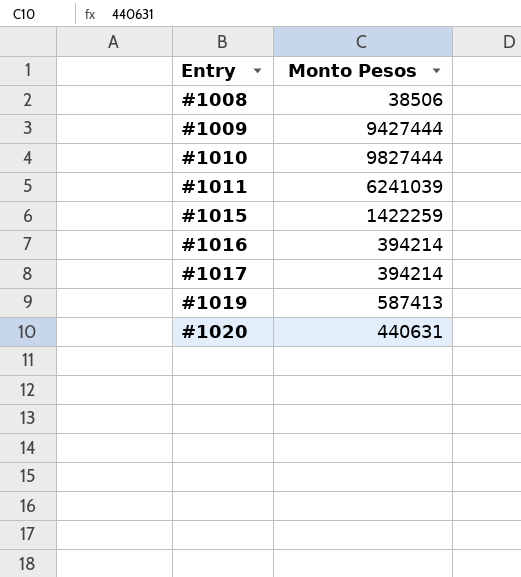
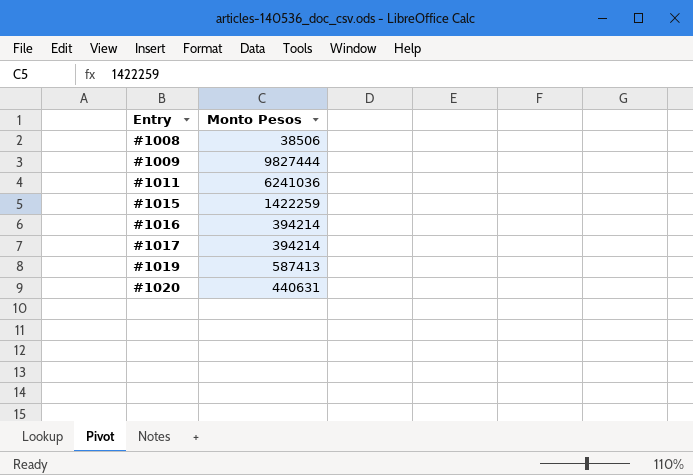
row #1010: 9827444 -> none
#1009 | Monto Pesos: 9427444 -> 9827444
#1011 | Monto Pesos: 6241039 -> 6241036

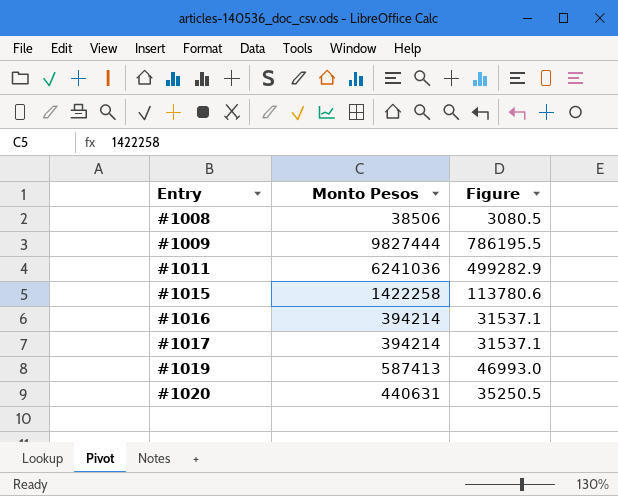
column Figure | formula: none -> [Monto Pesos] * 0.08
#1015 | Monto Pesos: 1422259 -> 1422258

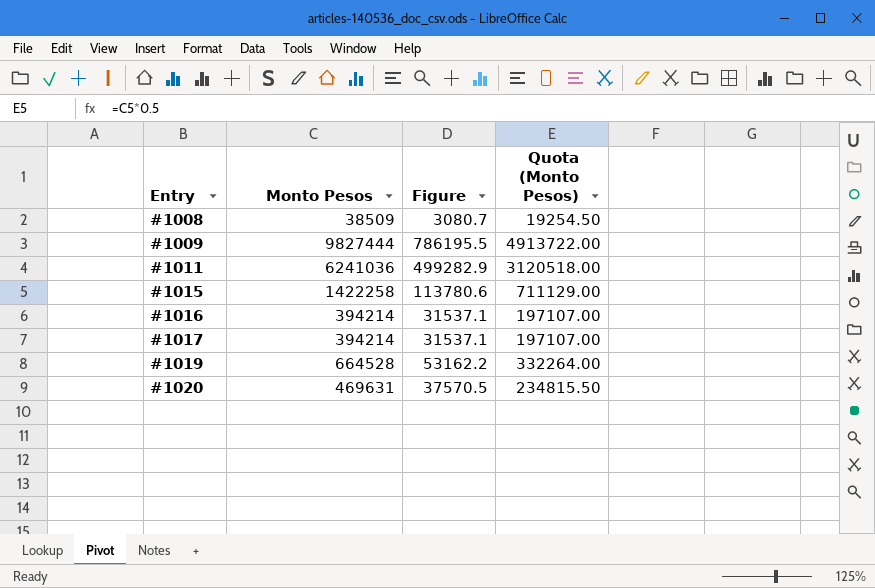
column Quota (Monto Pesos) | formula: none -> [Monto Pesos] * 0.5
#1008 | Monto Pesos: 38506 -> 38509
#1008 | Figure: 3080.5 -> 3080.7
#1019 | Monto Pesos: 587413 -> 664528
#1019 | Figure: 46993.0 -> 53162.2
#1020 | Monto Pesos: 440631 -> 469631
#1020 | Figure: 35250.5 -> 37570.5

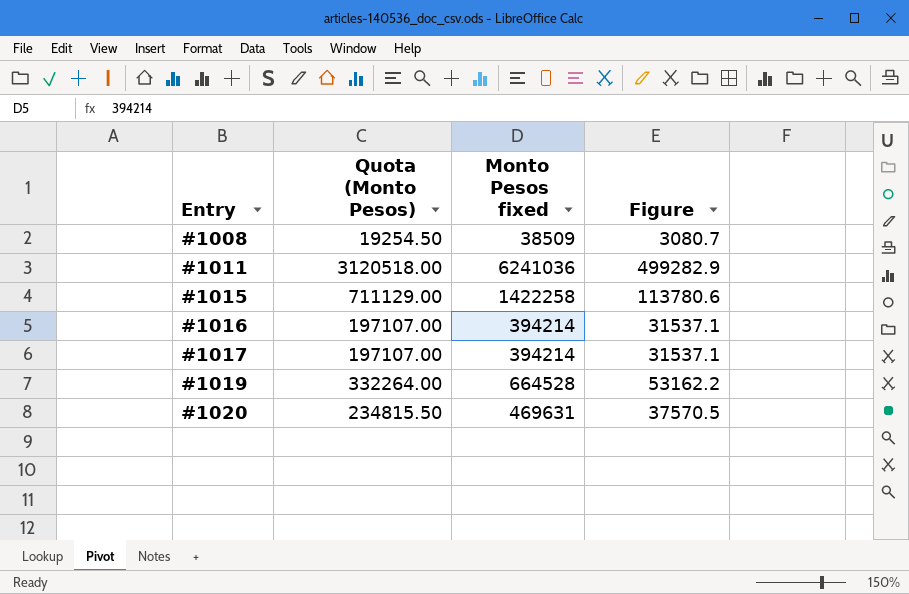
column Quota (Monto Pesos) | position: 4 -> 2
column name: Monto Pesos -> Monto Pesos fixed
row #1009: 9827444 | 786195.5 | 4913722.00 -> none

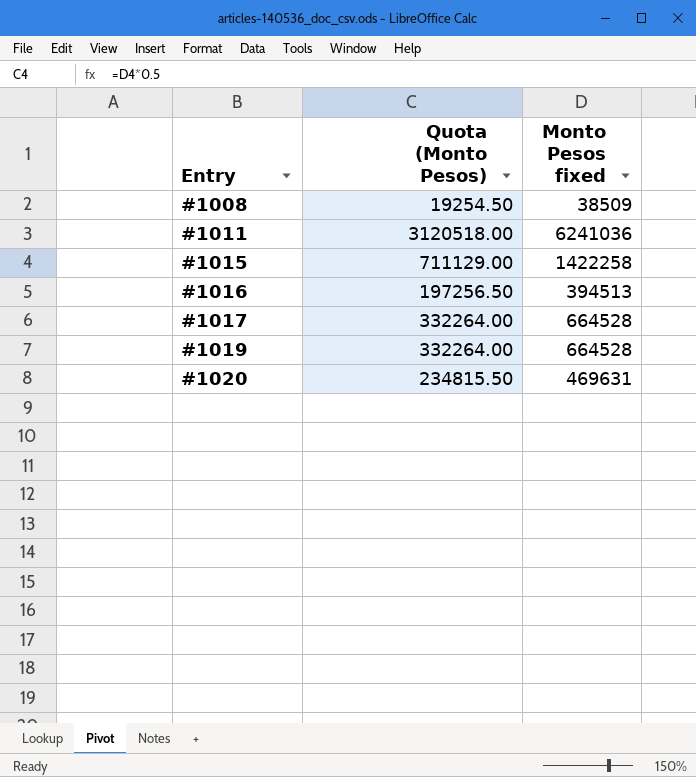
column Figure | formula: [Monto Pesos fixed] * 0.08 -> none
#1016 | Quota (Monto Pesos): 197107.00 -> 197256.50
#1016 | Monto Pesos fixed: 394214 -> 394513
#1017 | Quota (Monto Pesos): 197107.00 -> 332264.00
#1017 | Monto Pesos fixed: 394214 -> 664528

